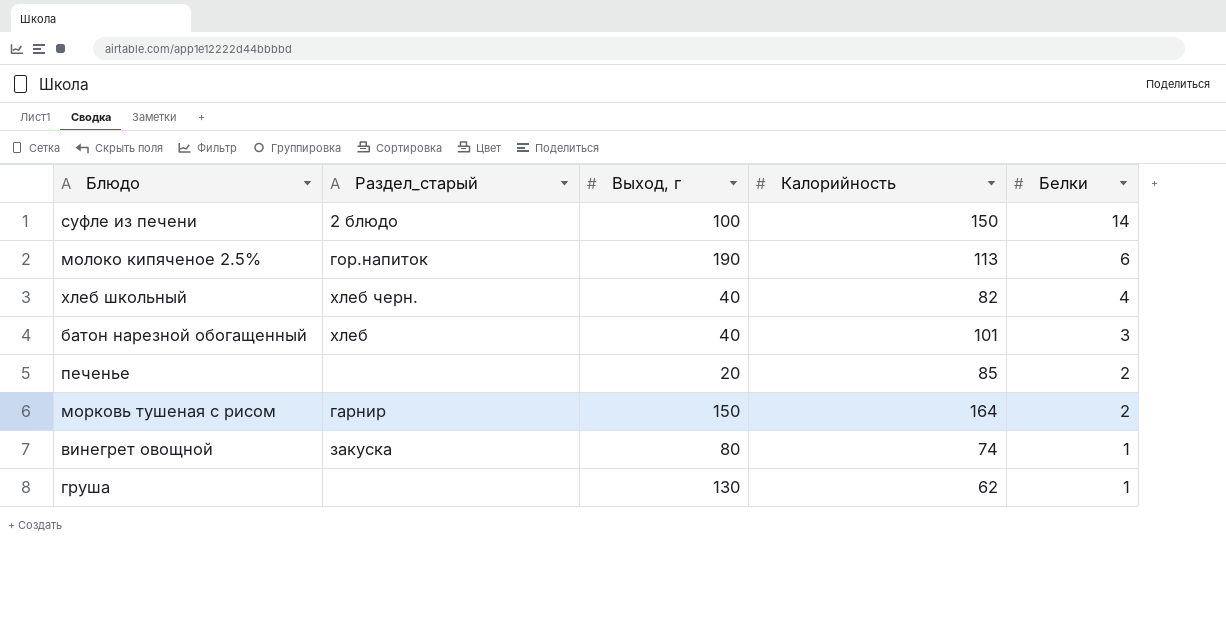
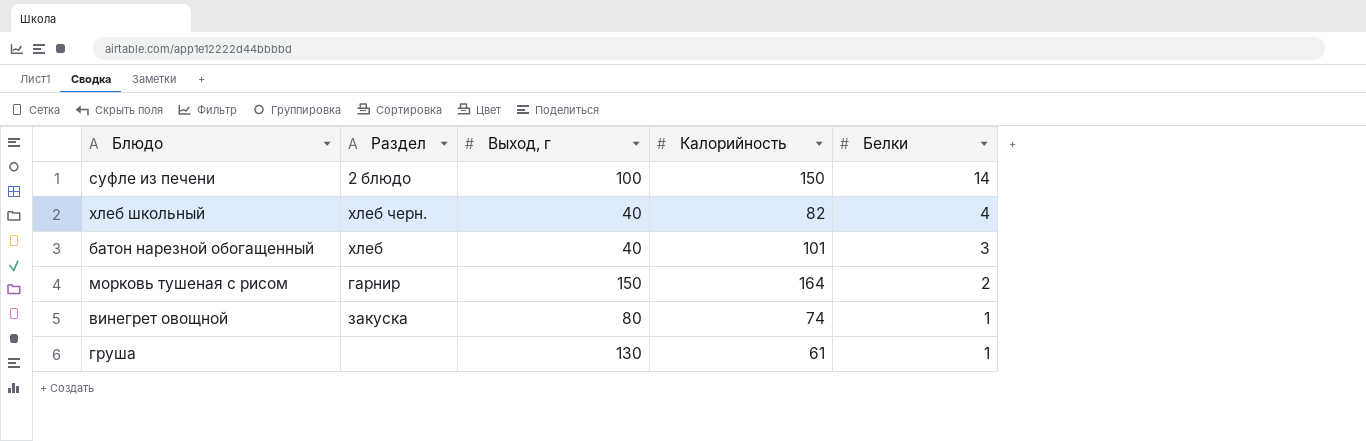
column name: Раздел_старый -> Раздел
row молоко кипяченое 2.5%: гор.напиток | 190 | 113 | 6 -> none
row печенье: none | 20 | 85 | 2 -> none
груша | Калорийность: 62 -> 61

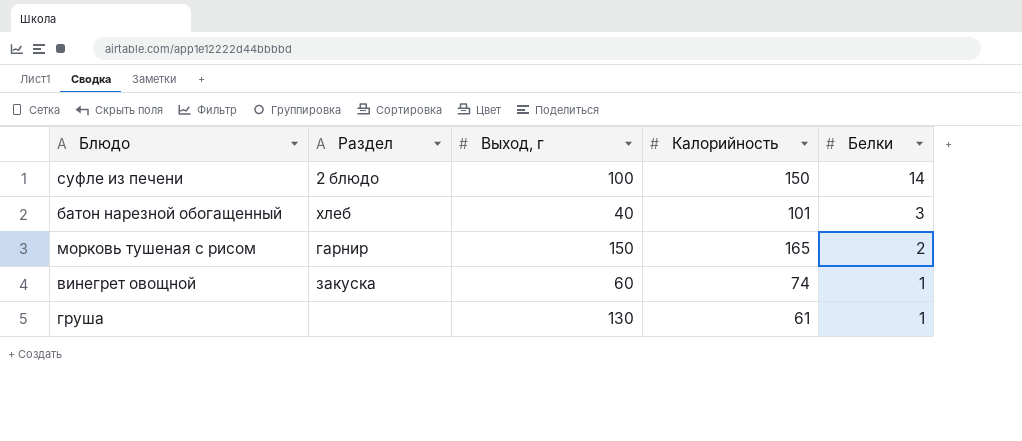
row хлеб школьный: хлеб черн. | 40 | 82 | 4 -> none
морковь тушеная с рисом | Калорийность: 164 -> 165
винегрет овощной | Выход, г: 80 -> 60

